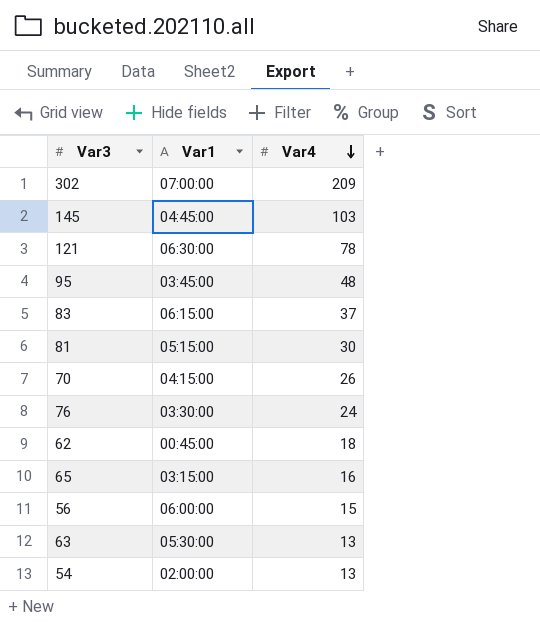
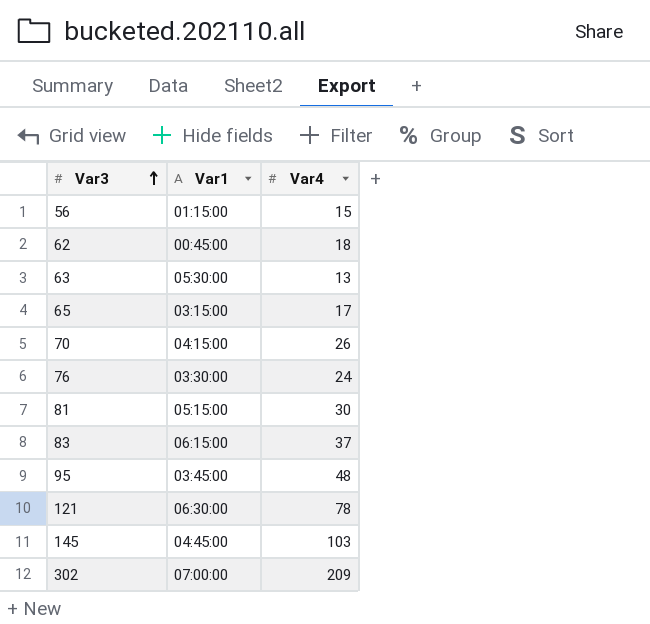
row order: Var4 descending -> Var3 ascending
row 54: 02:00:00 | 13 -> none
56 | Var1: 06:00:00 -> 01:15:00
65 | Var4: 16 -> 17

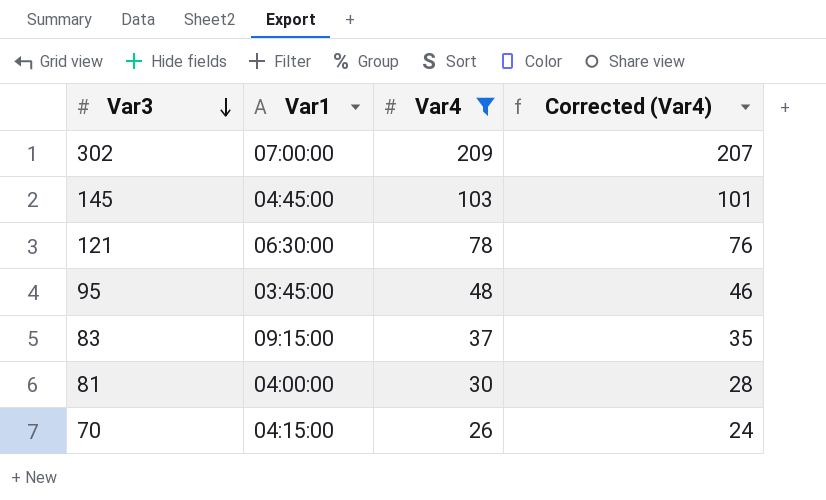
filter: none -> Var4 >= 26
row order: Var3 ascending -> Var3 descending
column Corrected (Var4) | formula: none -> [Var4] - 2
83 | Var1: 06:15:00 -> 09:15:00
81 | Var1: 05:15:00 -> 04:00:00

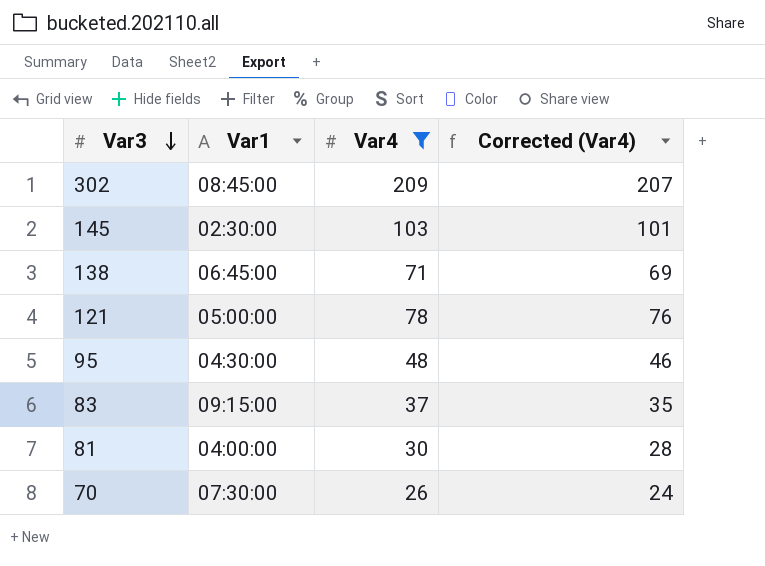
302 | Var1: 07:00:00 -> 08:45:00
145 | Var1: 04:45:00 -> 02:30:00
row 138: none -> 06:45:00 | 71 | 69
121 | Var1: 06:30:00 -> 05:00:00
95 | Var1: 03:45:00 -> 04:30:00
70 | Var1: 04:15:00 -> 07:30:00

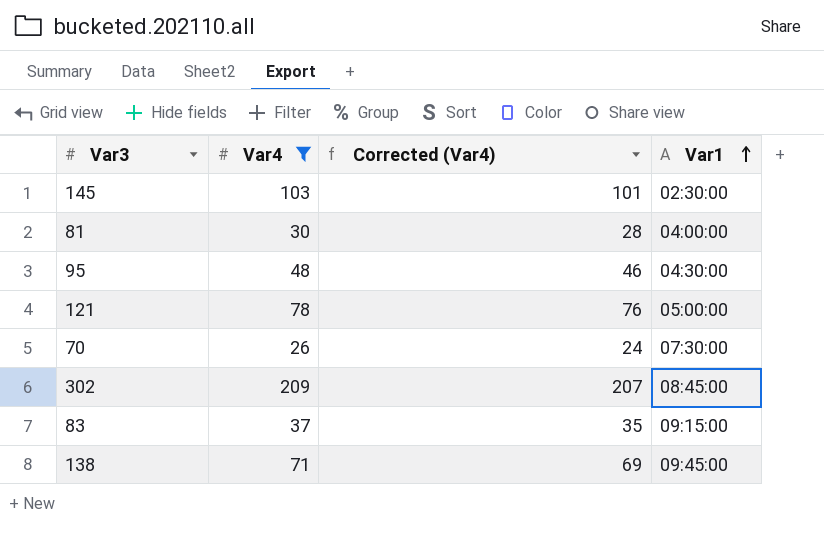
row order: Var3 descending -> Var1 ascending
column Var1 | position: 2 -> 4
138 | Var1: 06:45:00 -> 09:45:00

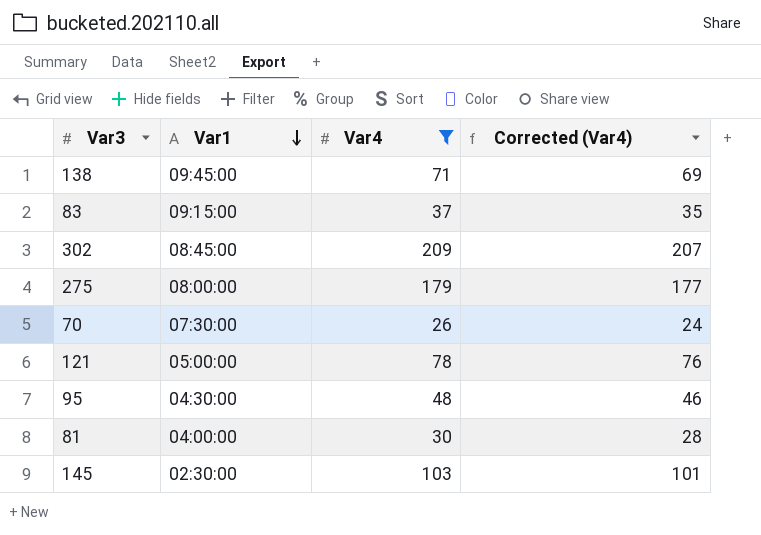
row order: Var1 ascending -> Var1 descending
column Var1 | position: 4 -> 2
row 275: none -> 08:00:00 | 179 | 177

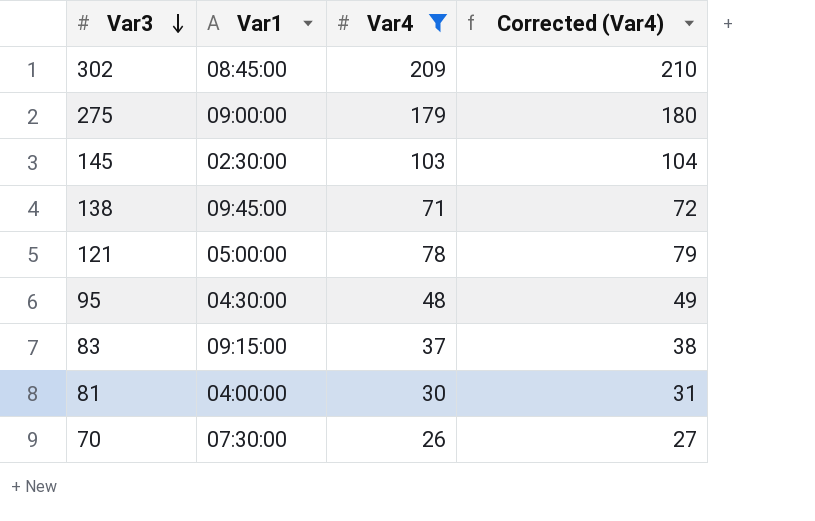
row order: Var1 descending -> Var3 descending
column Corrected (Var4) | formula: [Var4] - 2 -> [Var4] + 1
275 | Var1: 08:00:00 -> 09:00:00

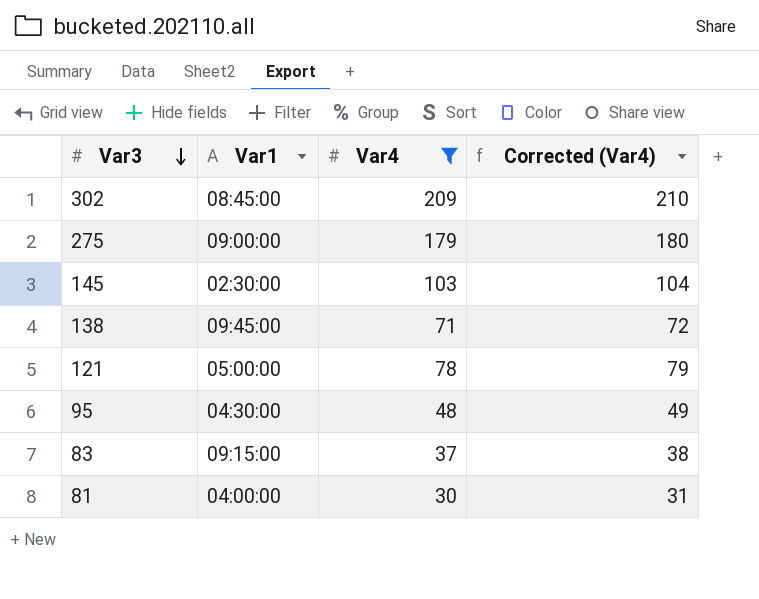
row 70: 07:30:00 | 26 | 27 -> none

